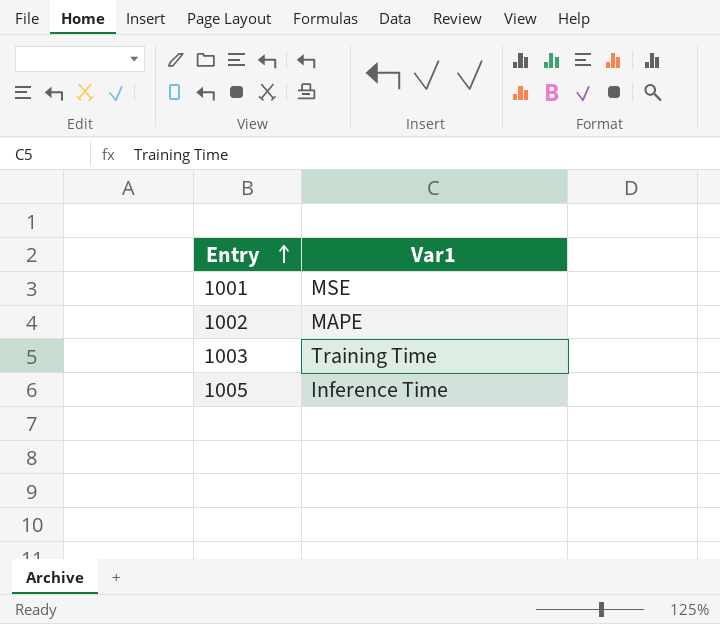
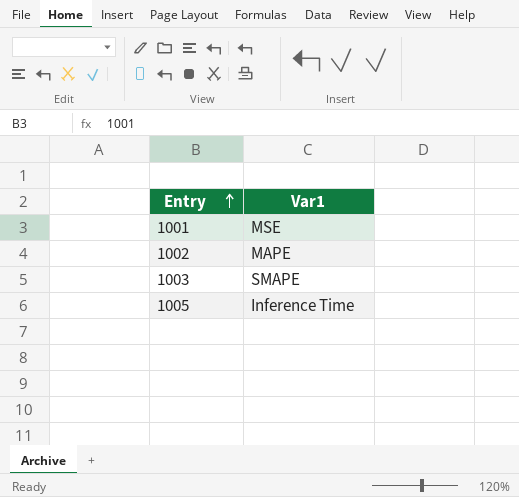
1003 | Var1: Training Time -> SMAPE

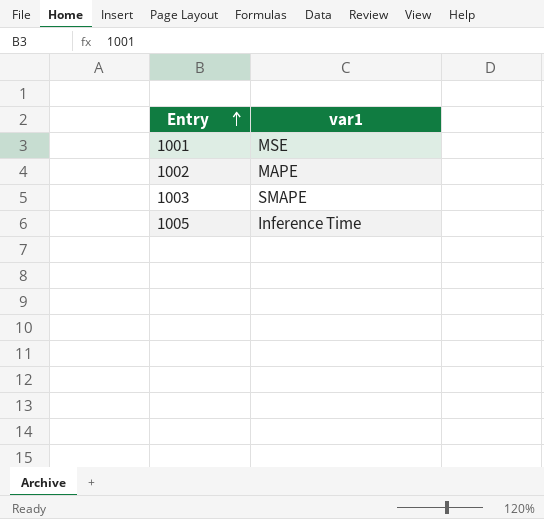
column name: Var1 -> var1

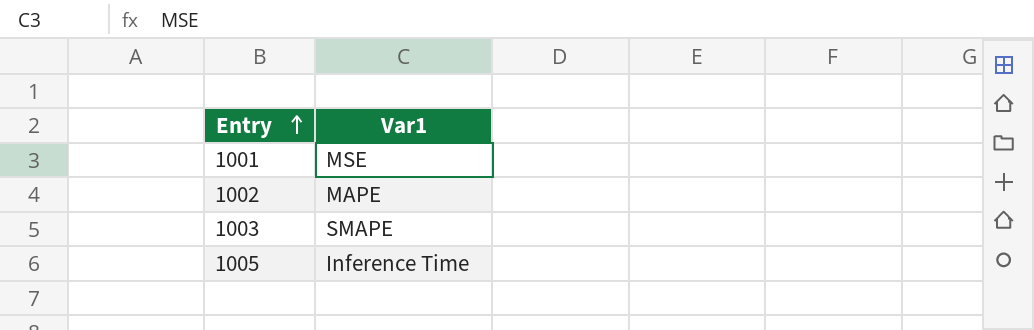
column name: var1 -> Var1

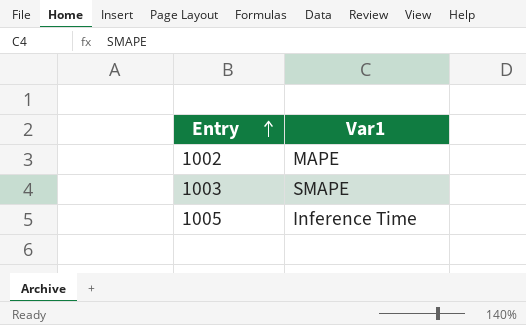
row 1001: MSE -> none

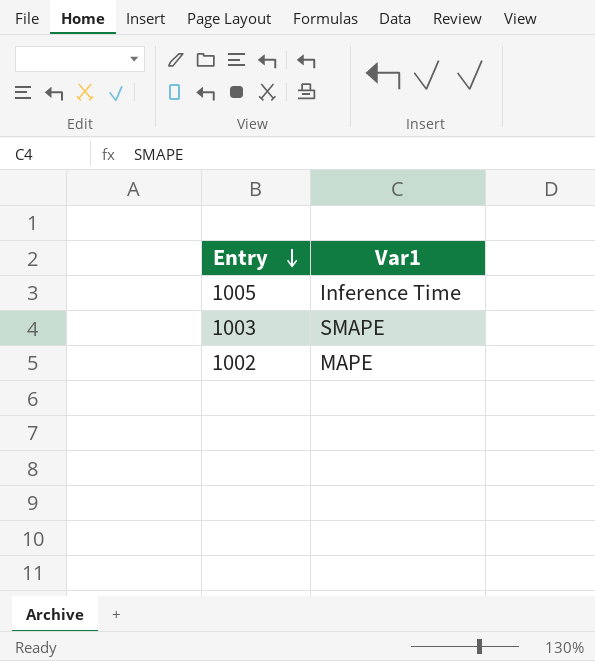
row order: Entry ascending -> Entry descending

